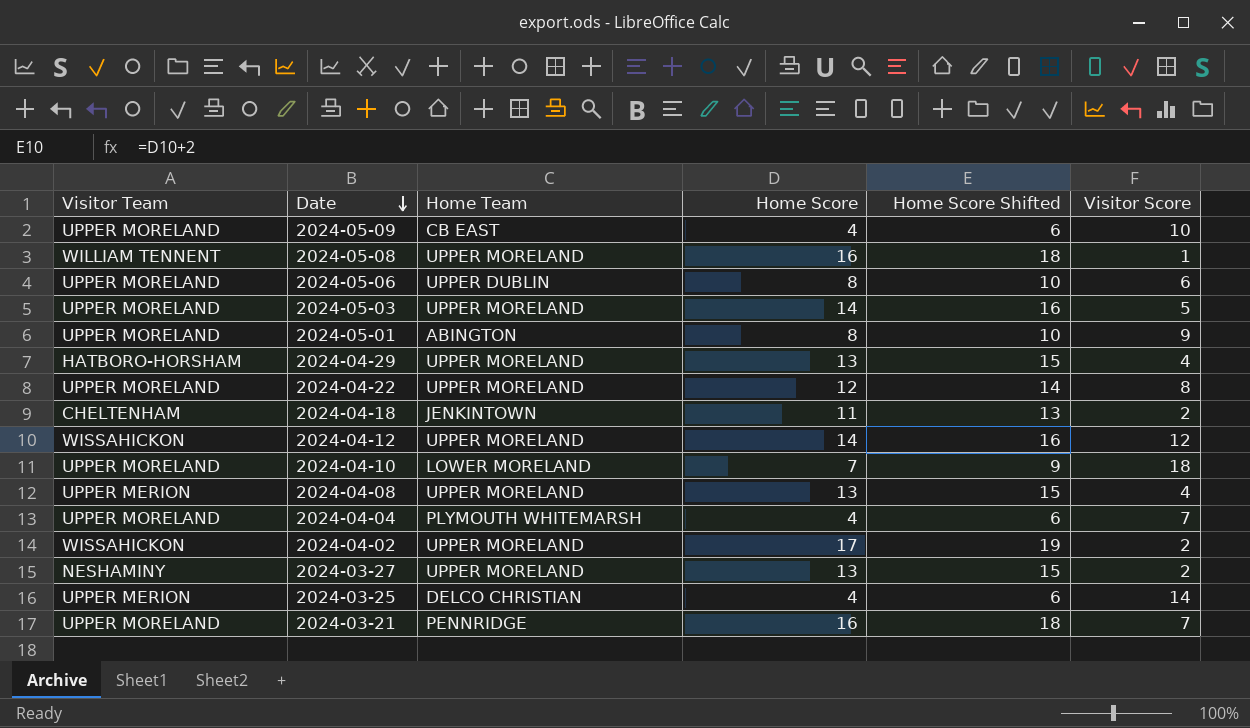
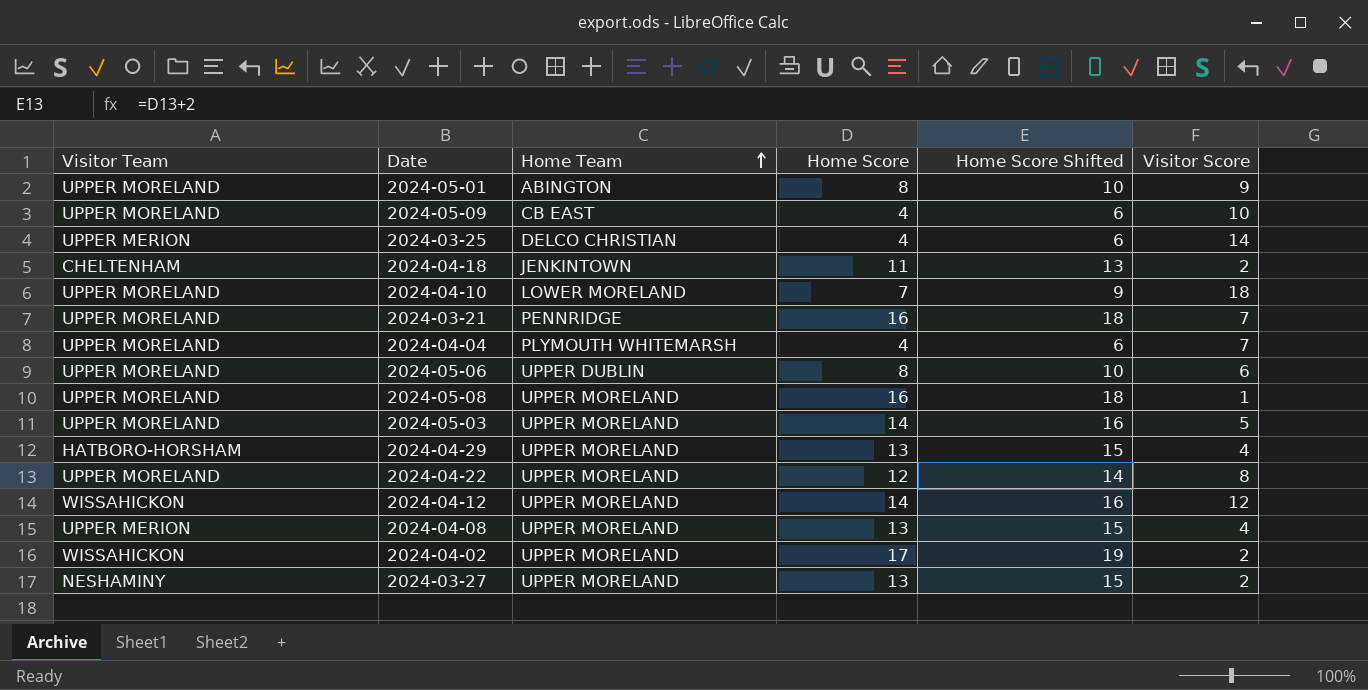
row order: Date descending -> Home Team ascending
2024-05-08 | Visitor Team: WILLIAM TENNENT -> UPPER MORELAND

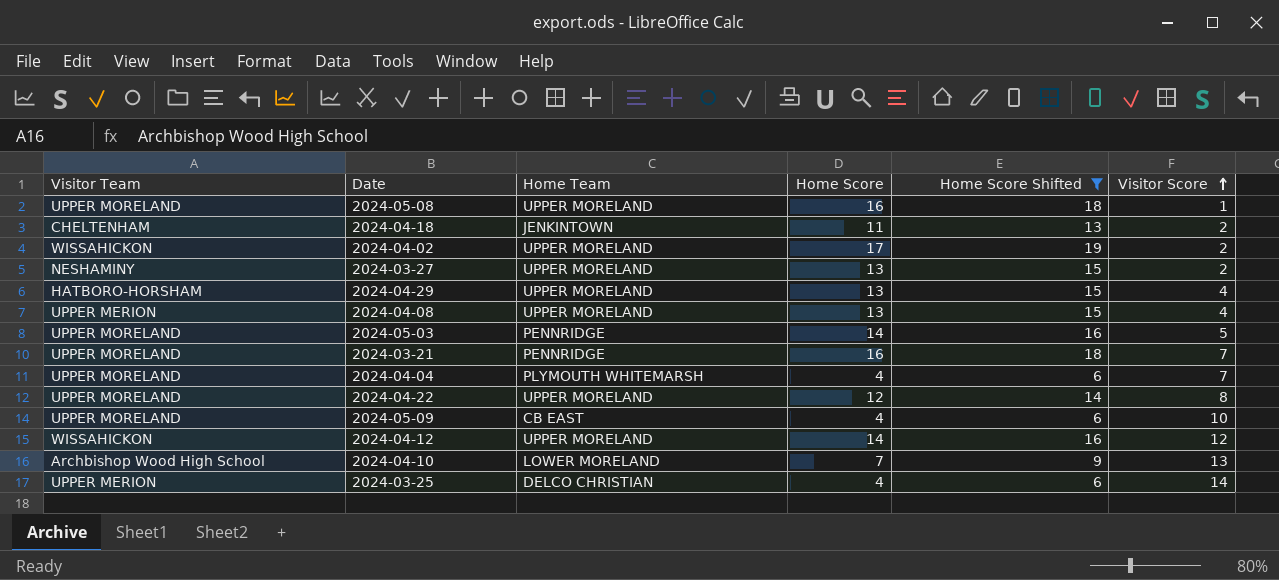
filter: none -> Home Score Shifted != 10
row order: Home Team ascending -> Visitor Score ascending
2024-05-03 | Home Team: UPPER MORELAND -> PENNRIDGE
2024-04-10 | Visitor Team: UPPER MORELAND -> Archbishop Wood High School
2024-04-10 | Visitor Score: 18 -> 13

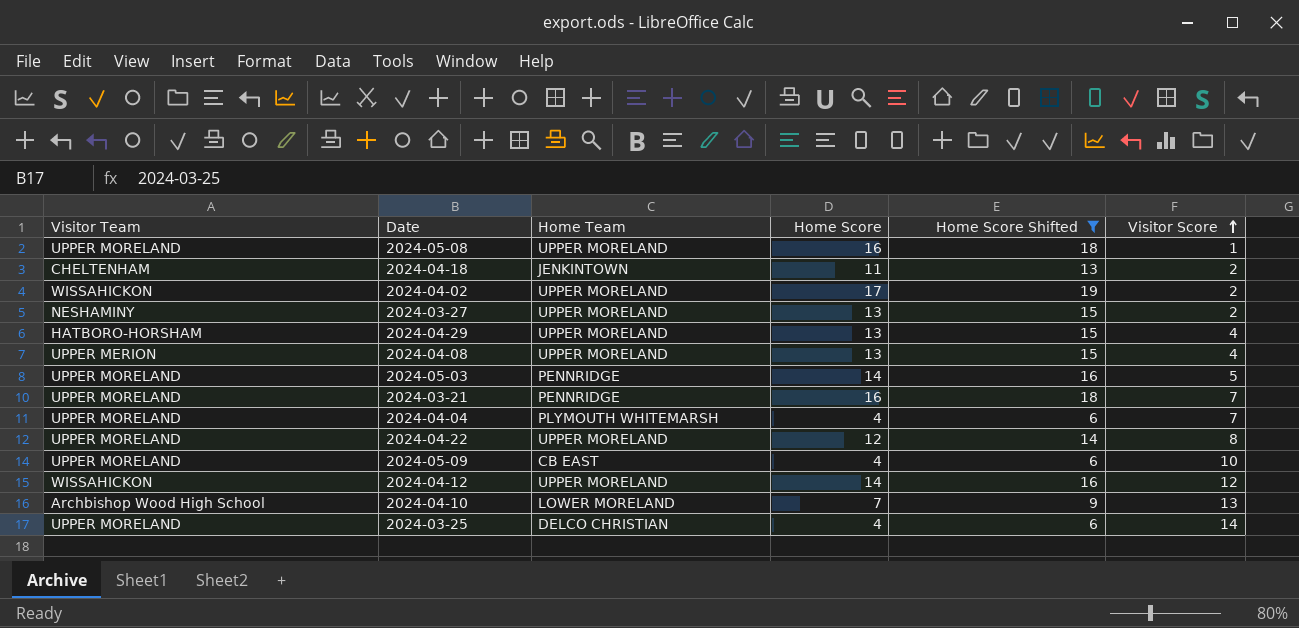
2024-03-25 | Visitor Team: UPPER MERION -> UPPER MORELAND

